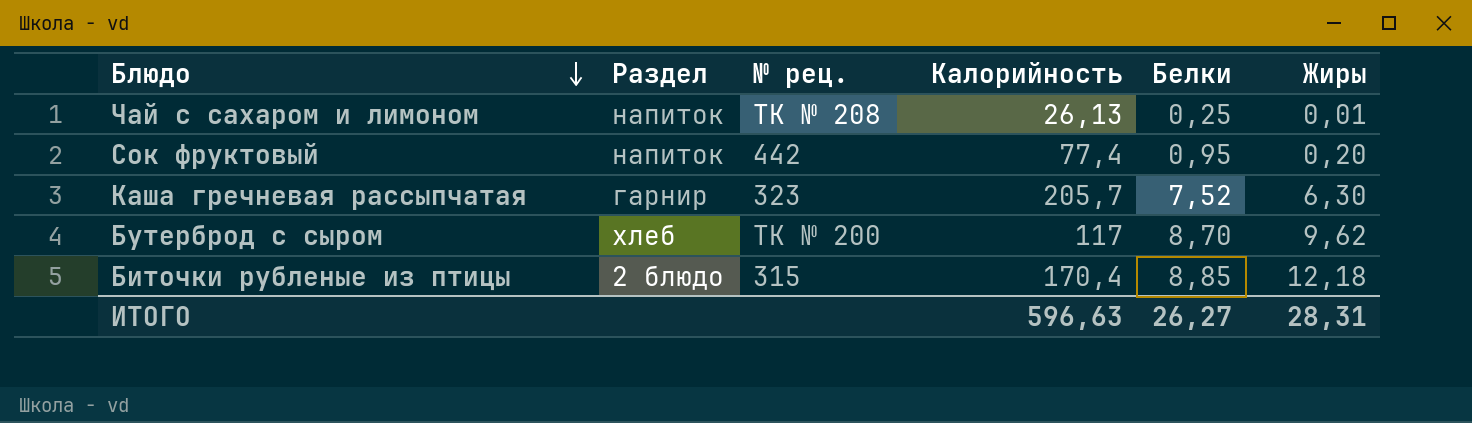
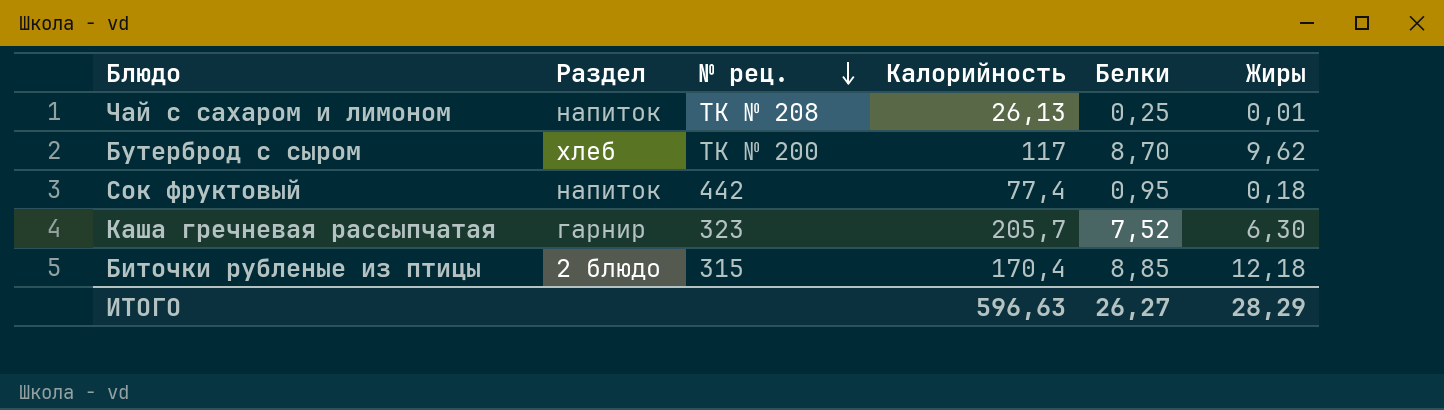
row order: Блюдо descending -> № рец. descending
Сок фруктовый | Жиры: 0,20 -> 0,18
ИТОГО | Жиры: 28,31 -> 28,29

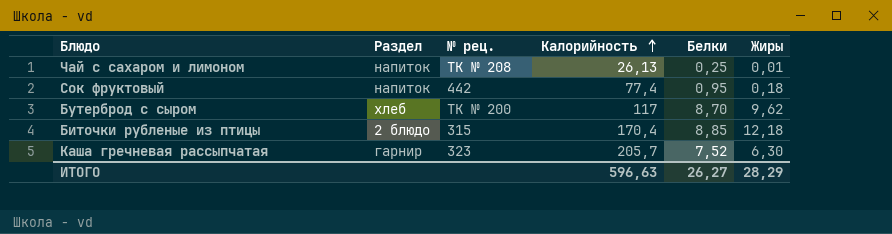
row order: № рец. descending -> Калорийность ascending

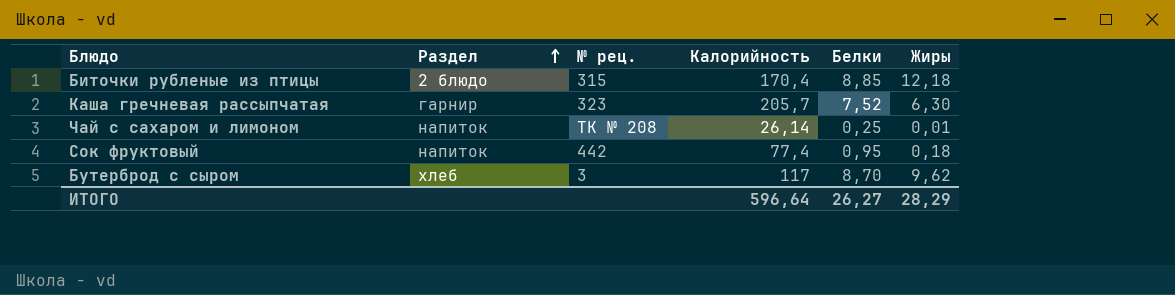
row order: Калорийность ascending -> Раздел ascending
Чай с сахаром и лимоном | Калорийность: 26,13 -> 26,14
Бутерброд с сыром | № рец.: ТК № 200 -> 3
ИТОГО | Калорийность: 596,63 -> 596,64

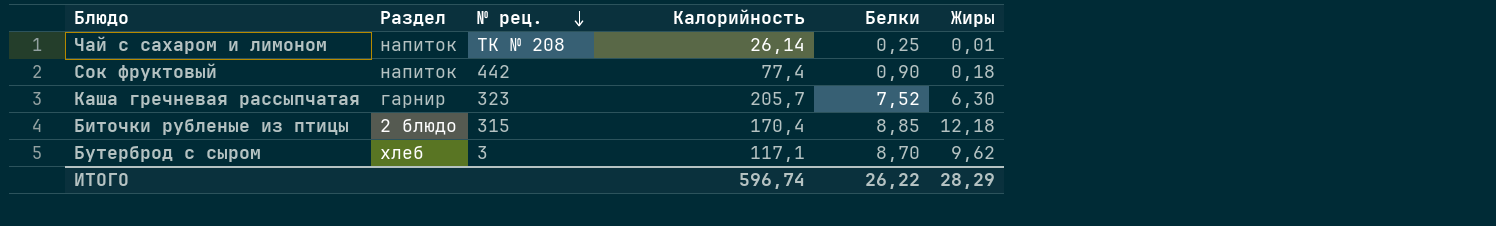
row order: Раздел ascending -> № рец. descending
Сок фруктовый | Белки: 0,95 -> 0,90
Бутерброд с сыром | Калорийность: 117 -> 117,1
ИТОГО | Калорийность: 596,64 -> 596,74
ИТОГО | Белки: 26,27 -> 26,22

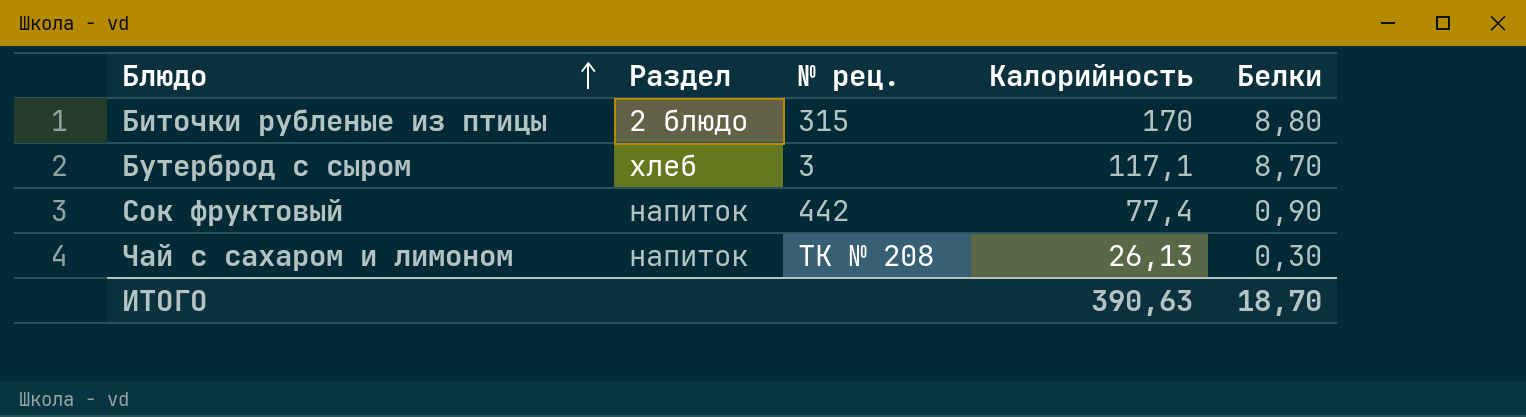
row order: № рец. descending -> Блюдо ascending
column Жиры | position: 6 -> none
row Каша гречневая рассыпчатая: гарнир | 323 | 205,7 | 7,52 | 6,30 -> none
Биточки рубленые из птицы | Калорийность: 170,4 -> 170
Биточки рубленые из птицы | Белки: 8,85 -> 8,80
Чай с сахаром и лимоном | Калорийность: 26,14 -> 26,13
Чай с сахаром и лимоном | Белки: 0,25 -> 0,30
ИТОГО | Калорийность: 596,74 -> 390,63
ИТОГО | Белки: 26,22 -> 18,70

